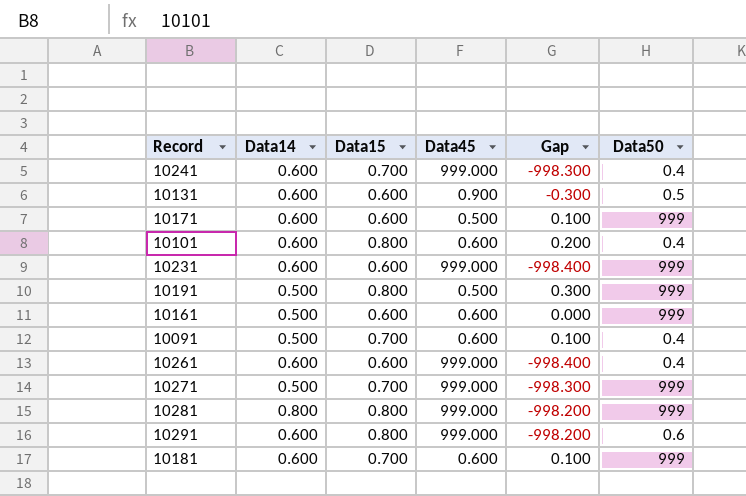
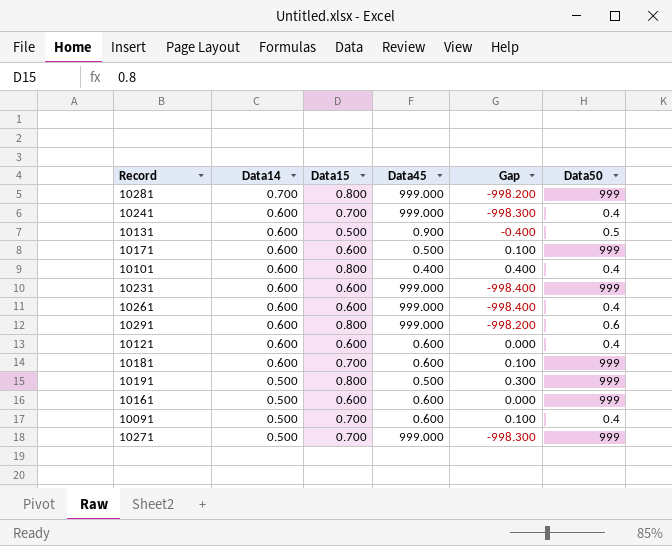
row order: none -> Data14 descending
10281 | Data14: 0.800 -> 0.700
10131 | Data15: 0.600 -> 0.500
10131 | Gap: -0.300 -> -0.400
10101 | Data45: 0.600 -> 0.400
10101 | Gap: 0.200 -> 0.400
row 10121: none -> 0.600 | 0.600 | 0.600 | 0.000 | 0.4

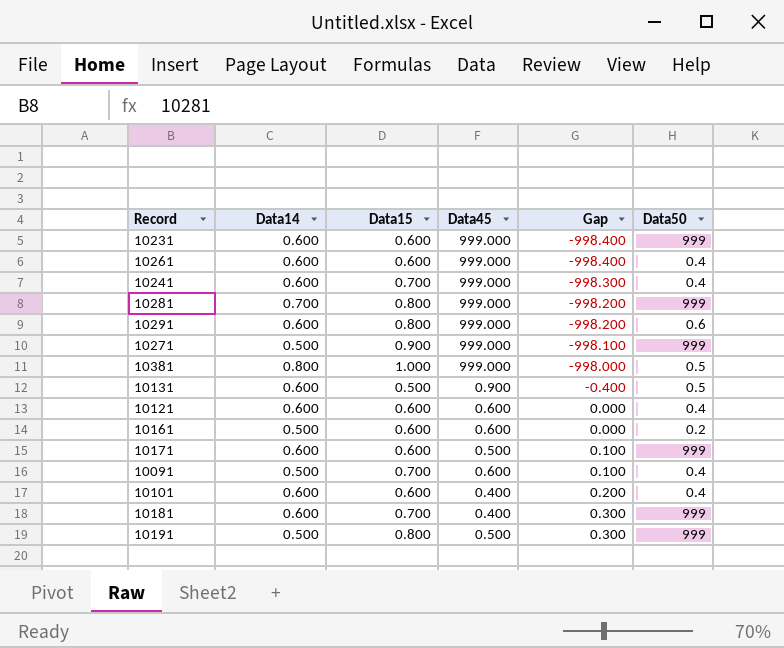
row order: Data14 descending -> Gap ascending
10271 | Data15: 0.700 -> 0.900
10271 | Gap: -998.300 -> -998.100
row 10381: none -> 0.800 | 1.000 | 999.000 | -998.000 | 0.5
10161 | Data50: 999 -> 0.2
10101 | Data15: 0.800 -> 0.600
10101 | Gap: 0.400 -> 0.200
10181 | Data45: 0.600 -> 0.400
10181 | Gap: 0.100 -> 0.300

